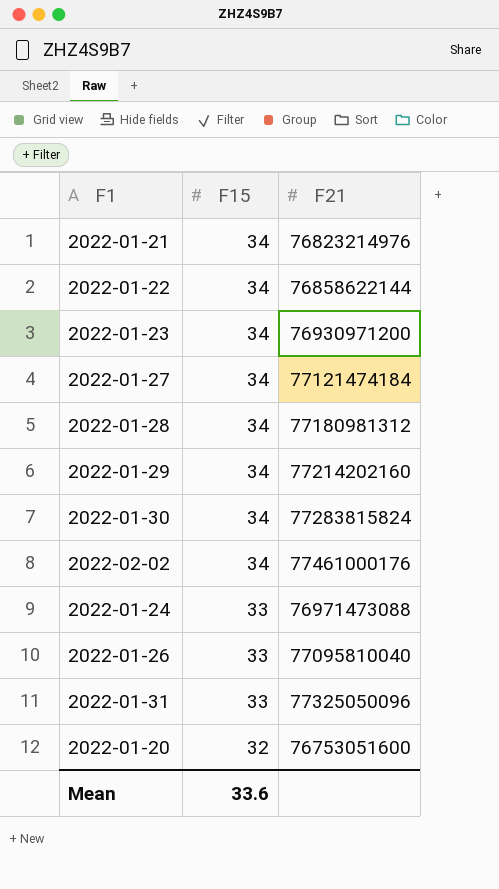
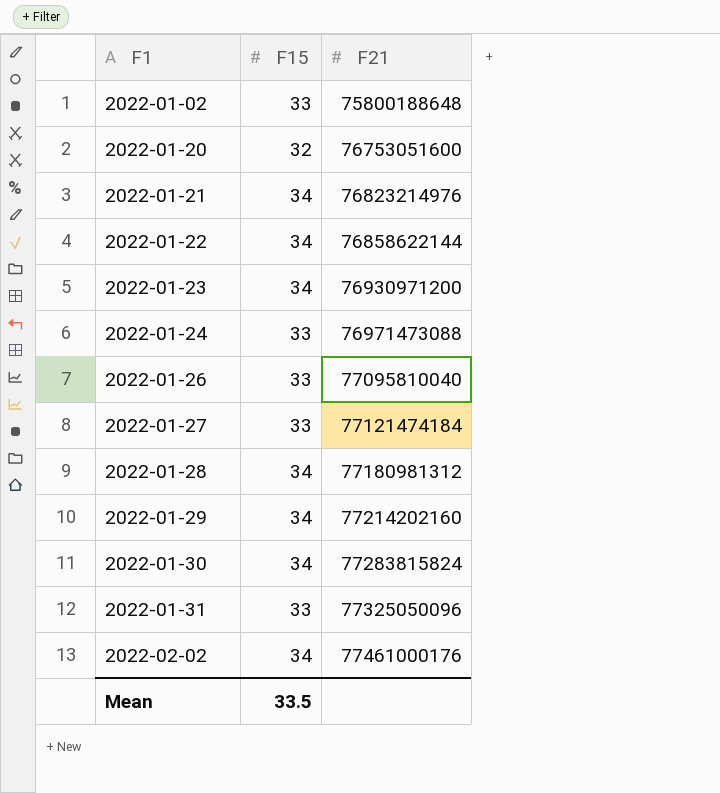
row order: F15 descending -> F1 ascending
row 2022-01-02: none -> 33 | 75800188648
2022-01-27 | F15: 34 -> 33
Mean | F15: 33.6 -> 33.5

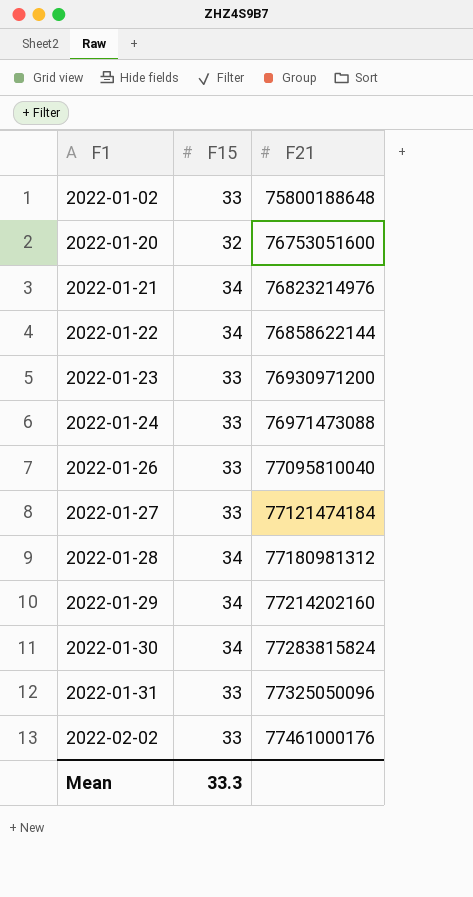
2022-01-23 | F15: 34 -> 33
2022-02-02 | F15: 34 -> 33
Mean | F15: 33.5 -> 33.3

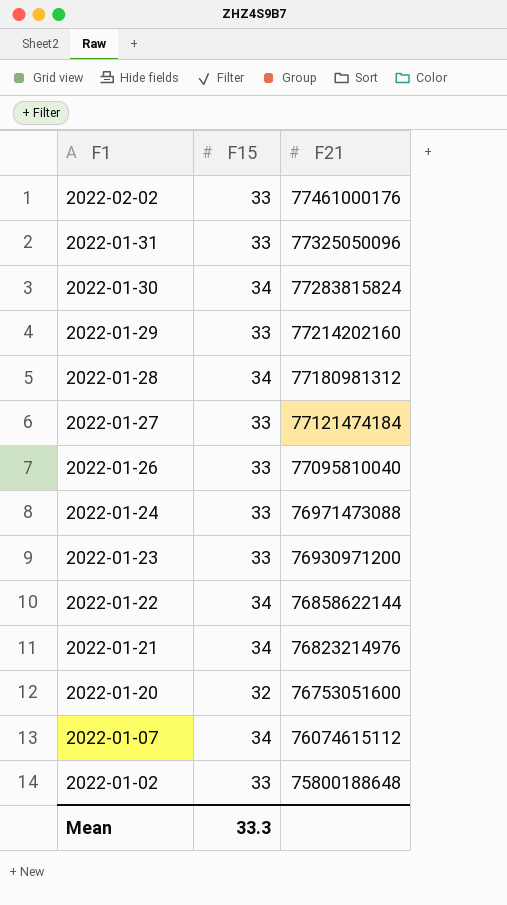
row order: F1 ascending -> F1 descending
2022-01-29 | F15: 34 -> 33
row 2022-01-07: none -> 34 | 76074615112

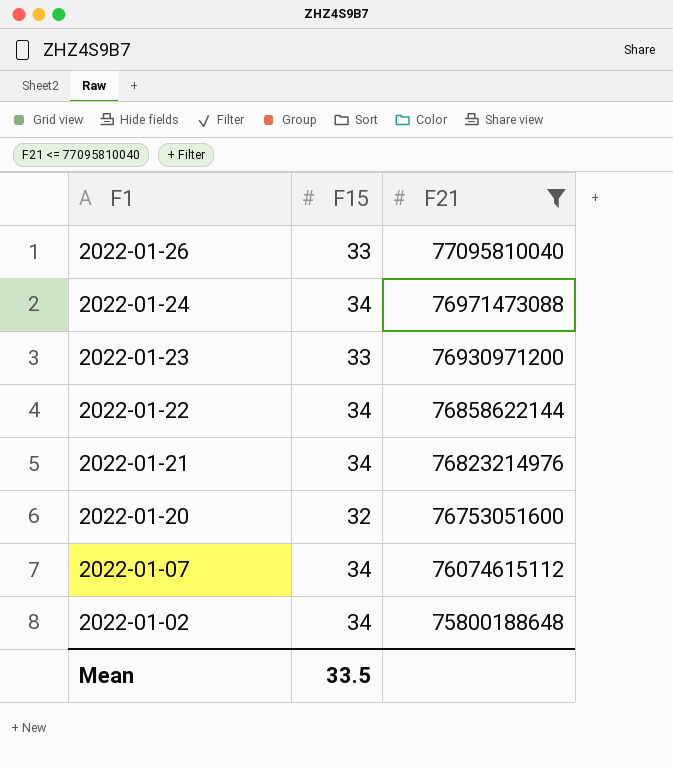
filter: none -> F21 <= 77095810040
2022-01-24 | F15: 33 -> 34
2022-01-02 | F15: 33 -> 34
Mean | F15: 33.3 -> 33.5

